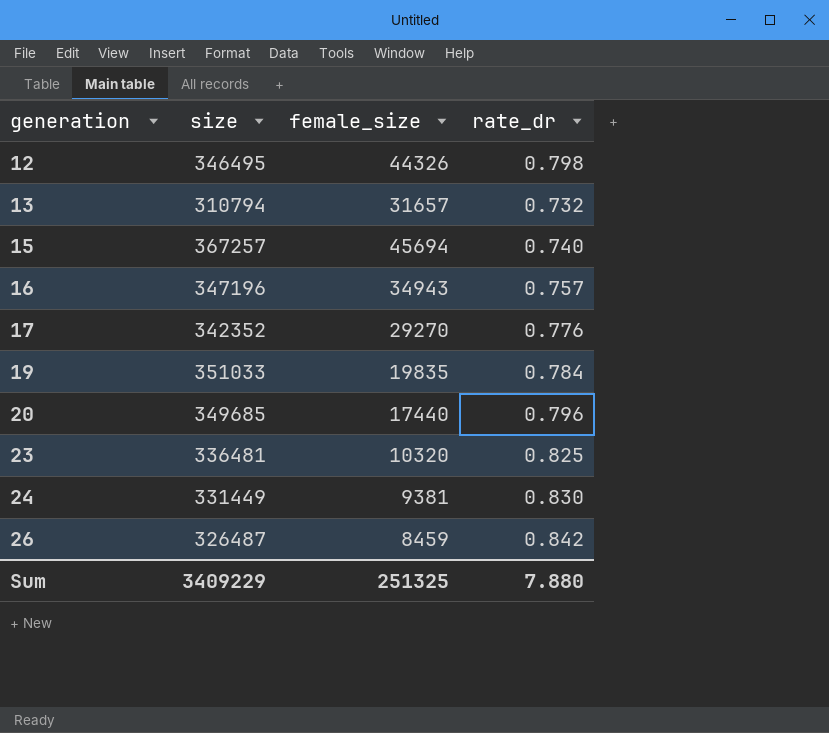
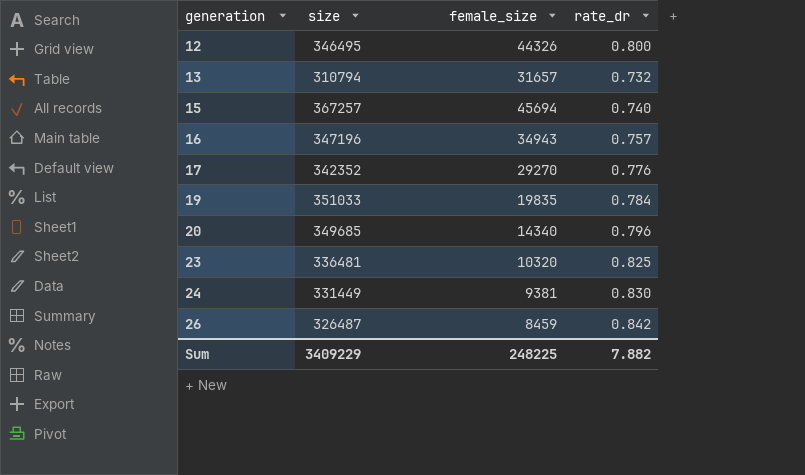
12 | rate_dr: 0.798 -> 0.800
20 | female_size: 17440 -> 14340
Sum | female_size: 251325 -> 248225
Sum | rate_dr: 7.880 -> 7.882

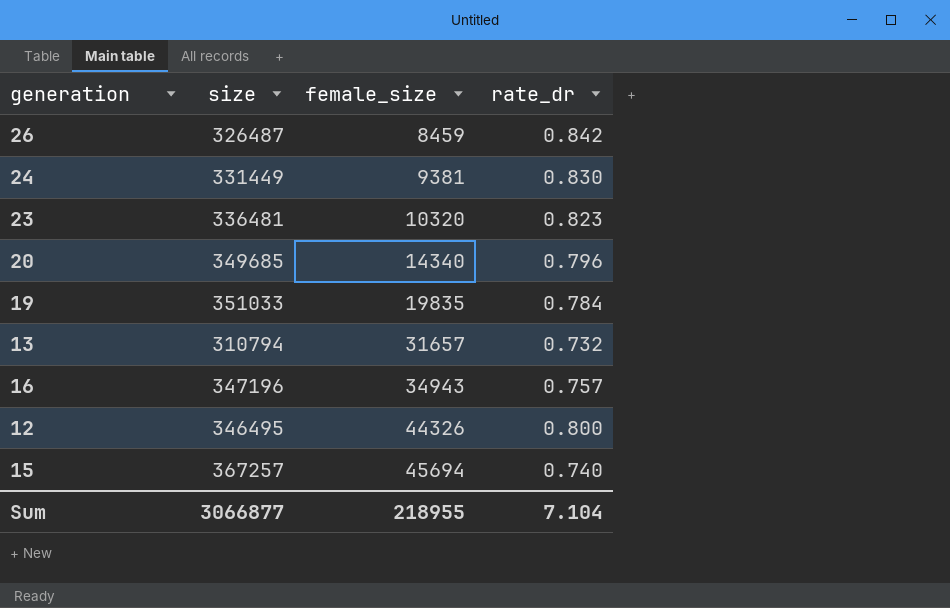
row order: generation ascending -> female_size ascending
row 17: 342352 | 29270 | 0.776 -> none
23 | rate_dr: 0.825 -> 0.823
Sum | size: 3409229 -> 3066877
Sum | female_size: 248225 -> 218955
Sum | rate_dr: 7.882 -> 7.104

